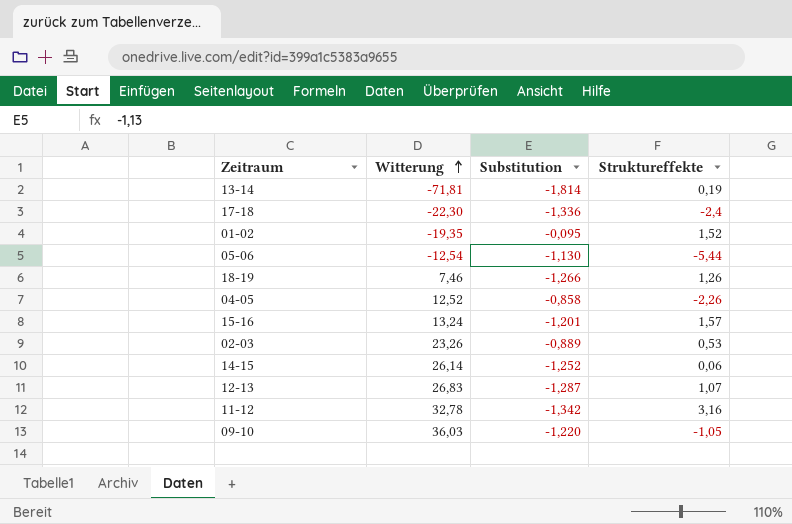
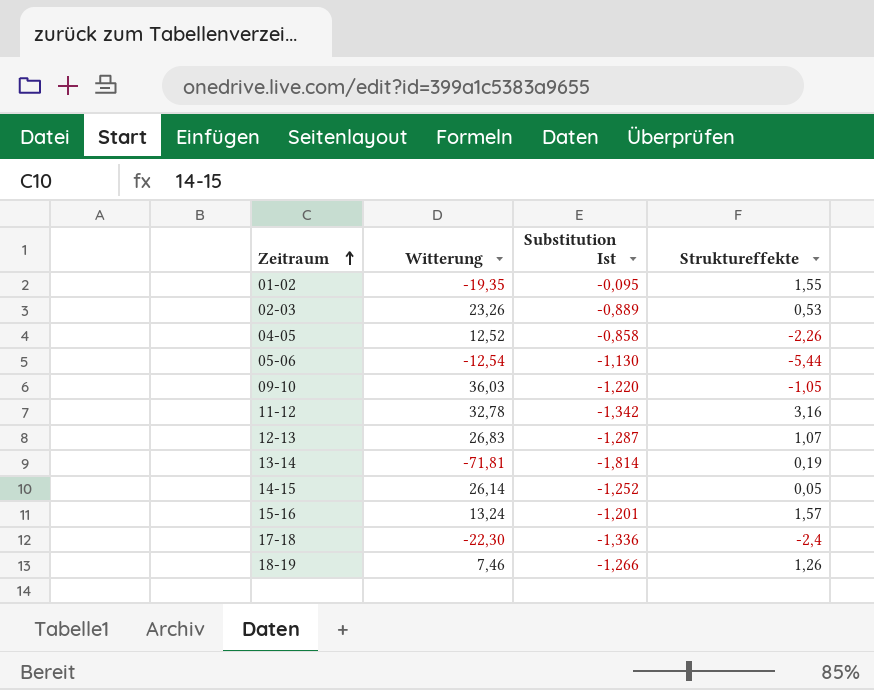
row order: Witterung ascending -> Zeitraum ascending
column name: Substitution -> Substitution Ist
01-02 | Struktureffekte: 1,52 -> 1,55
14-15 | Struktureffekte: 0,06 -> 0,05

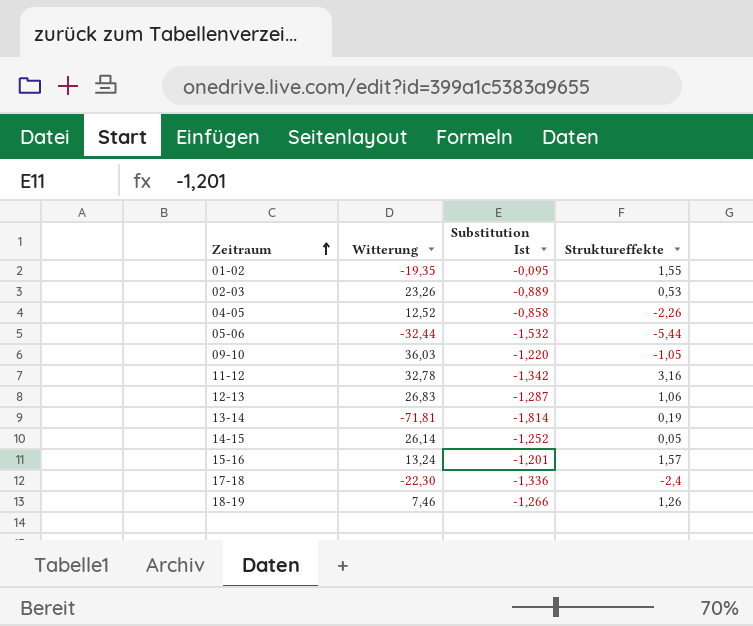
05-06 | Witterung: -12,54 -> -32,44
05-06 | Substitution Ist: -1,130 -> -1,532
12-13 | Struktureffekte: 1,07 -> 1,06

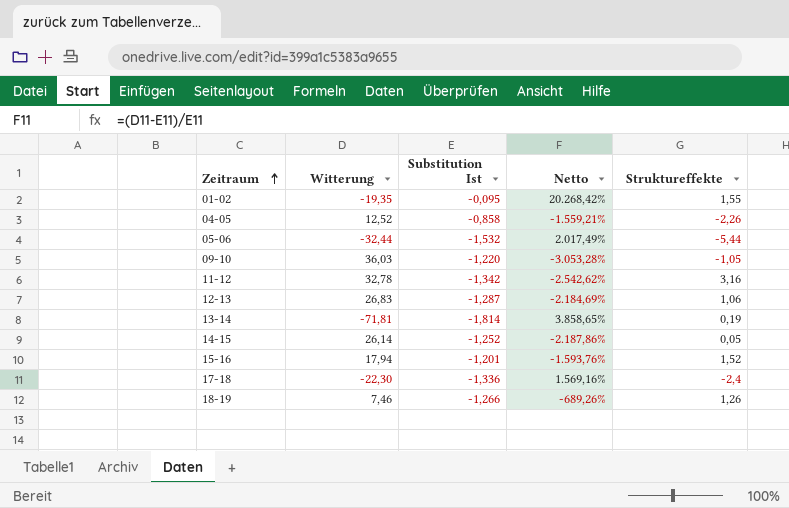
column Netto | formula: none -> ([Witterung] - [Substitution Ist]) / [Substitution Ist]
row 02-03: 23,26 | -0,889 | 0,53 -> none
15-16 | Witterung: 13,24 -> 17,94
15-16 | Struktureffekte: 1,57 -> 1,52

